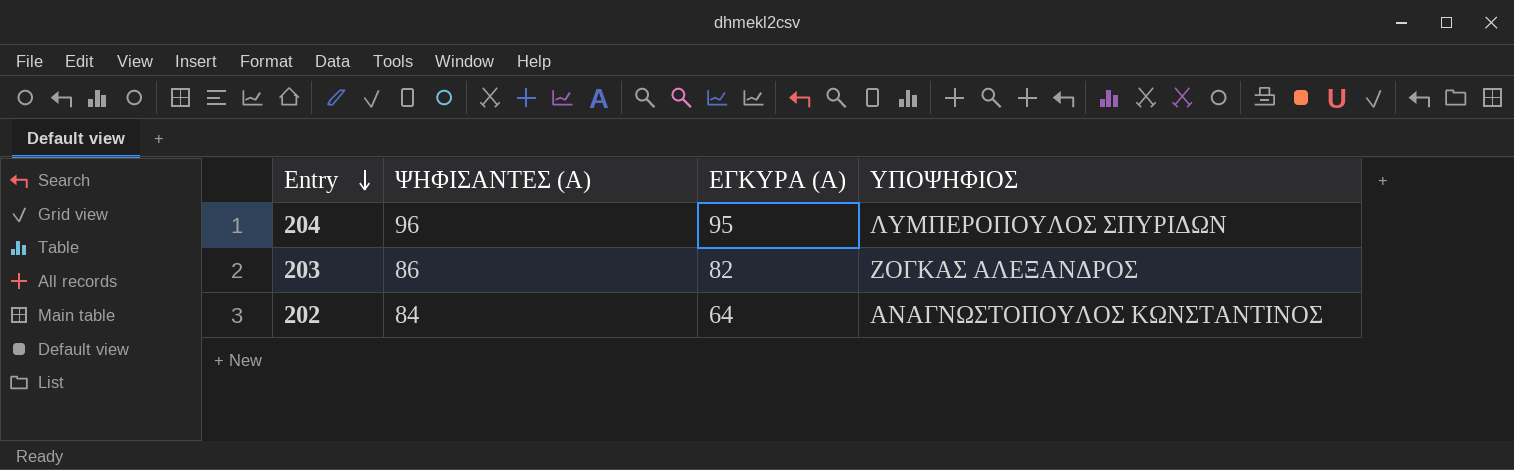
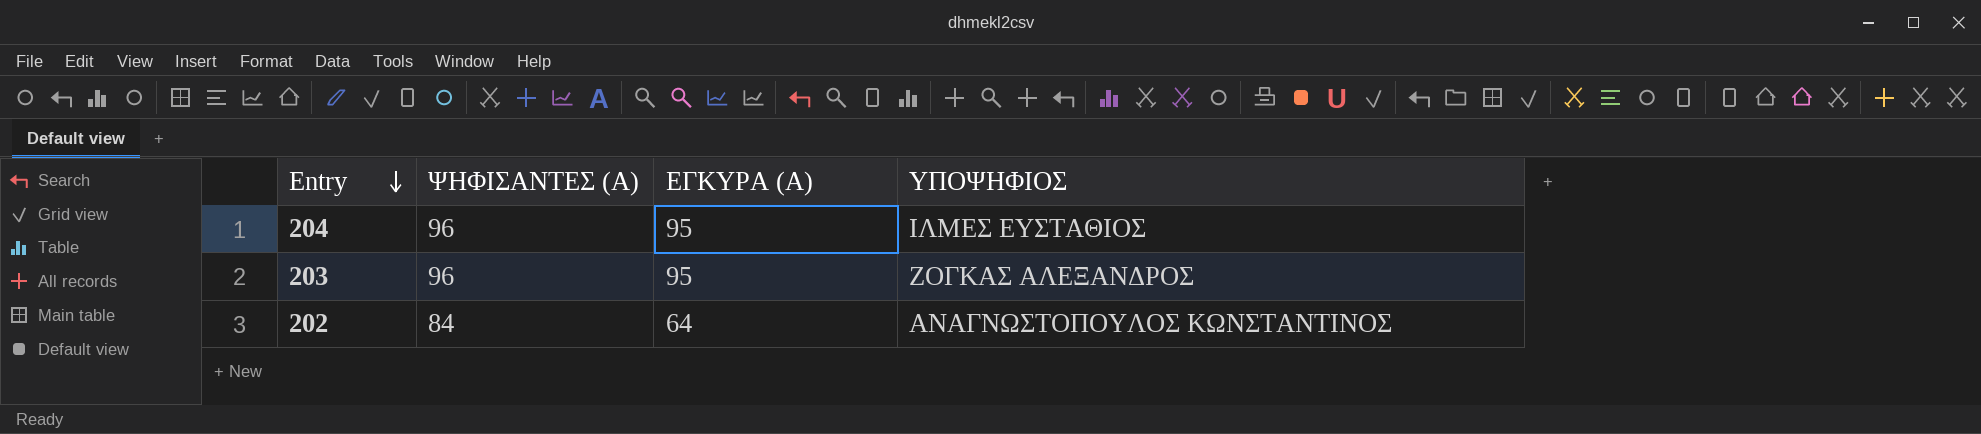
204 | ΥΠΟΨΗΦΙΟΣ: ΛΥΜΠΕΡΟΠΟΥΛΟΣ ΣΠΥΡΙΔΩΝ -> ΙΛΜΕΣ ΕΥΣΤΑΘΙΟΣ
203 | ΨΗΦΙΣΑΝΤΕΣ (Α): 86 -> 96
203 | ΕΓΚΥΡΑ (Α): 82 -> 95

